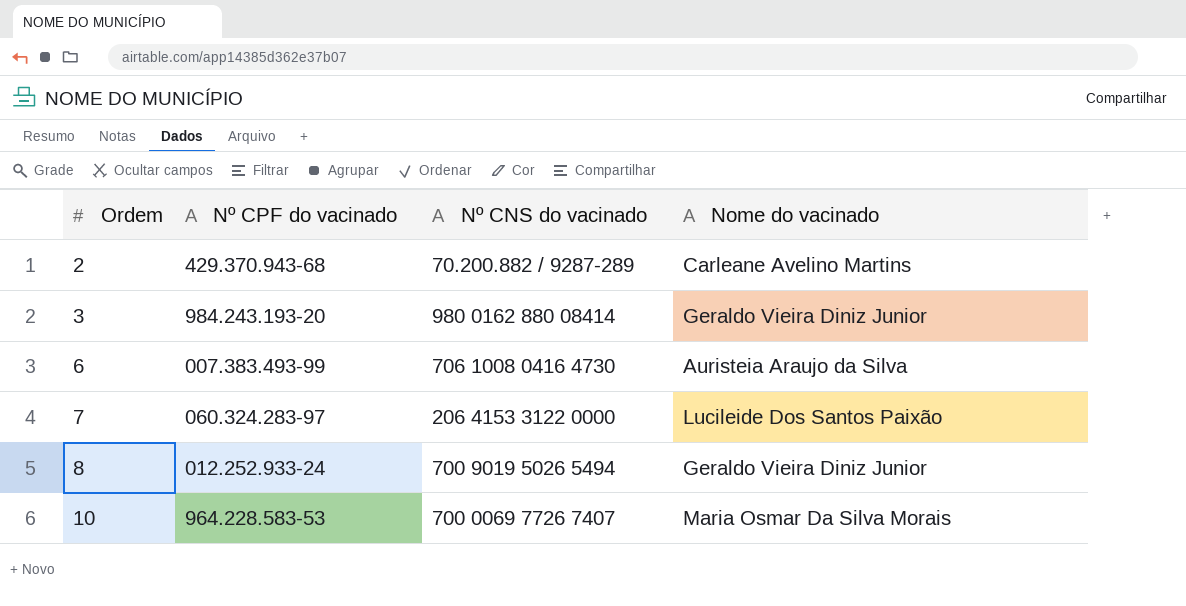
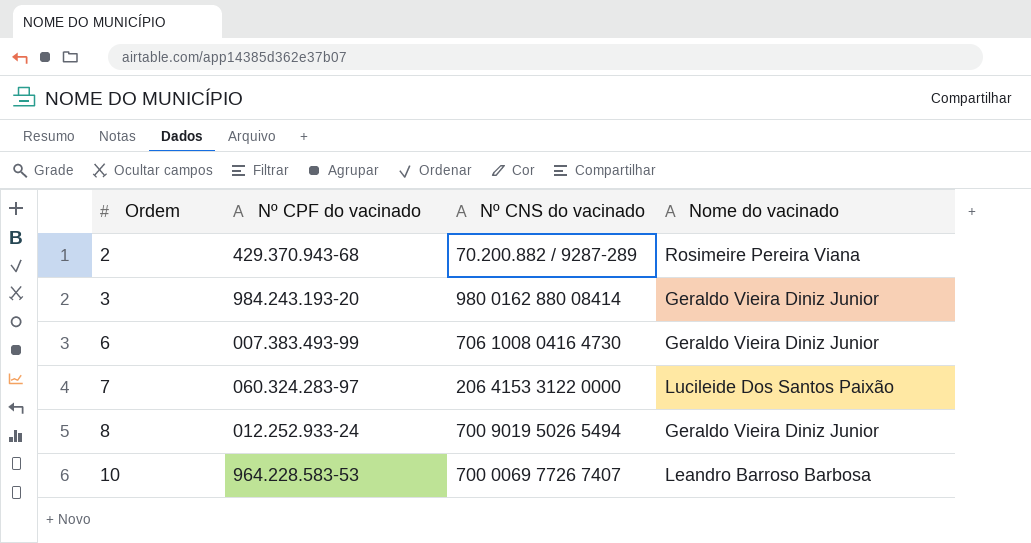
2 | Nome do vacinado: Carleane Avelino Martins -> Rosimeire Pereira Viana
6 | Nome do vacinado: Auristeia Araujo da Silva -> Geraldo Vieira Diniz Junior
10 | Nome do vacinado: Maria Osmar Da Silva Morais -> Leandro Barroso Barbosa

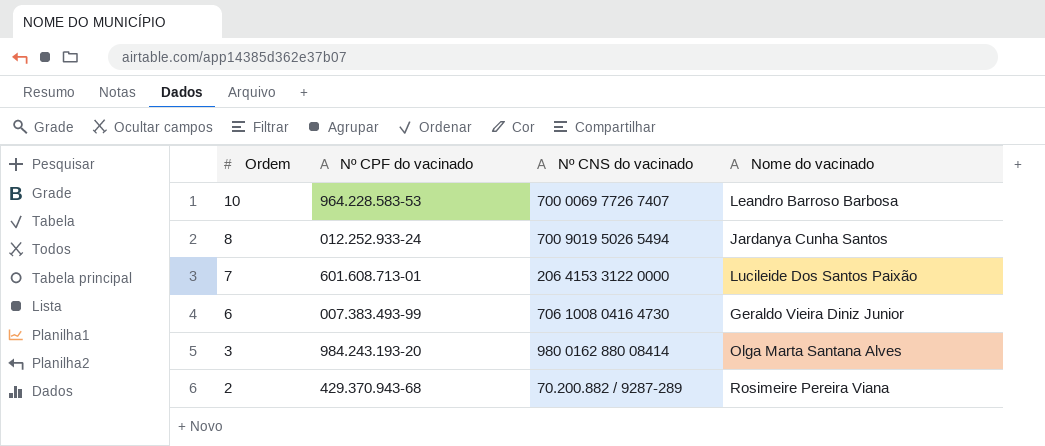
row order: Ordem ascending -> Ordem descending
8 | Nome do vacinado: Geraldo Vieira Diniz Junior -> Jardanya Cunha Santos
7 | Nº CPF do vacinado: 060.324.283-97 -> 601.608.713-01
3 | Nome do vacinado: Geraldo Vieira Diniz Junior -> Olga Marta Santana Alves

